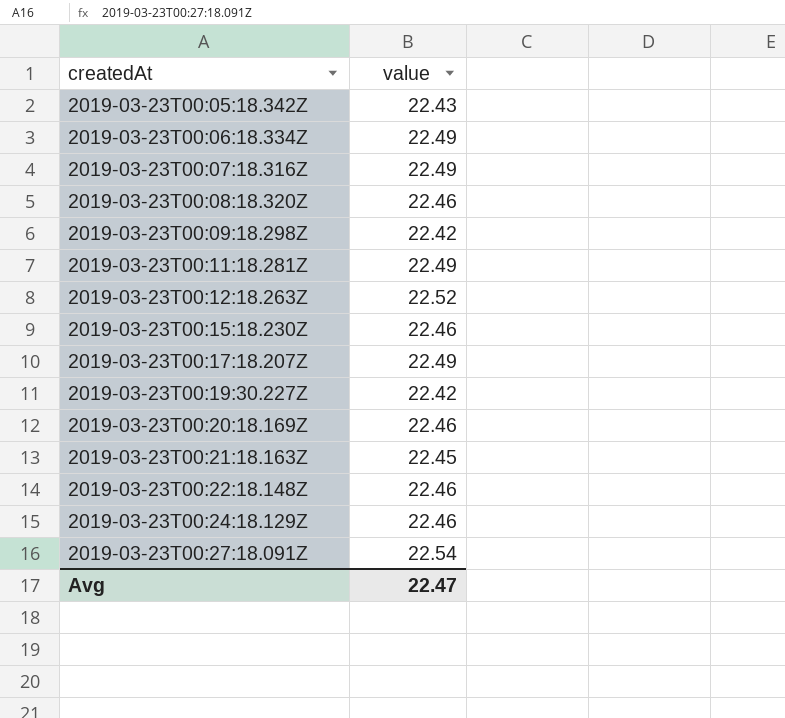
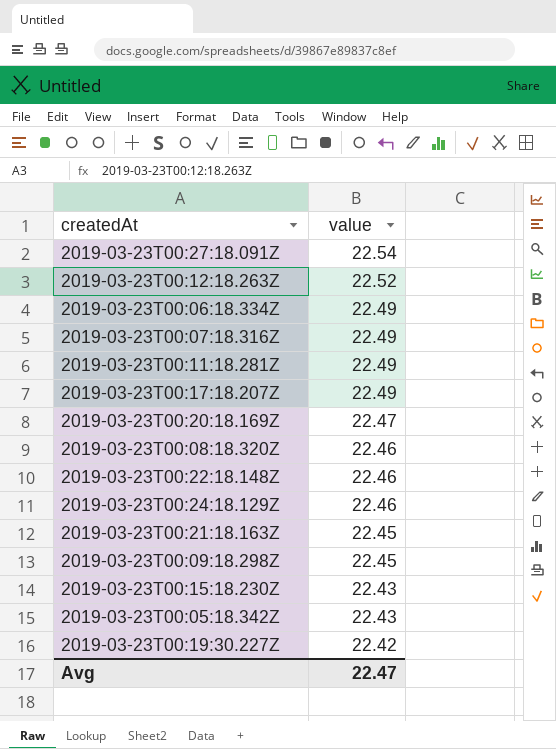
row order: createdAt ascending -> value descending
2019-03-23T00:20:18.169Z | value: 22.46 -> 22.47
2019-03-23T00:09:18.298Z | value: 22.42 -> 22.45
2019-03-23T00:15:18.230Z | value: 22.46 -> 22.43

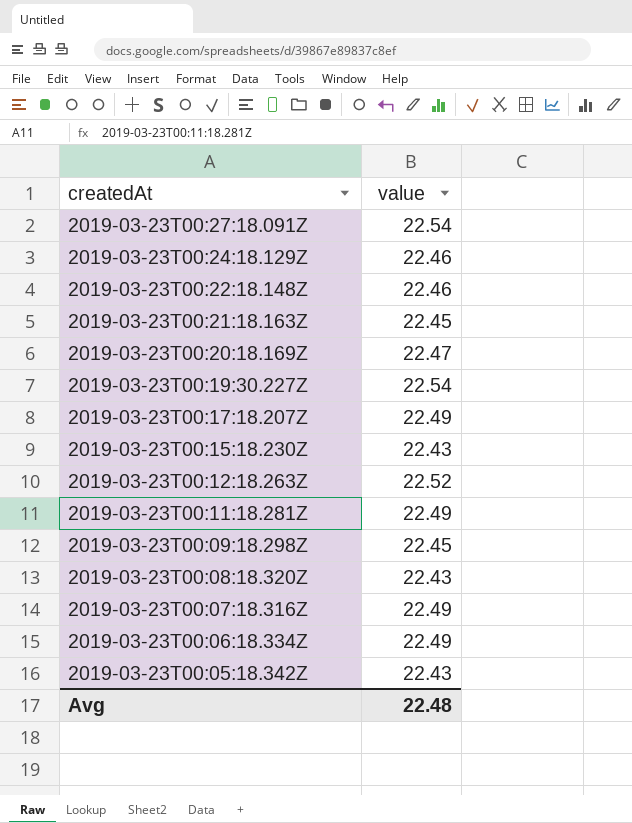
row order: value descending -> createdAt descending
2019-03-23T00:19:30.227Z | value: 22.42 -> 22.54
2019-03-23T00:08:18.320Z | value: 22.46 -> 22.43
Avg | value: 22.47 -> 22.48

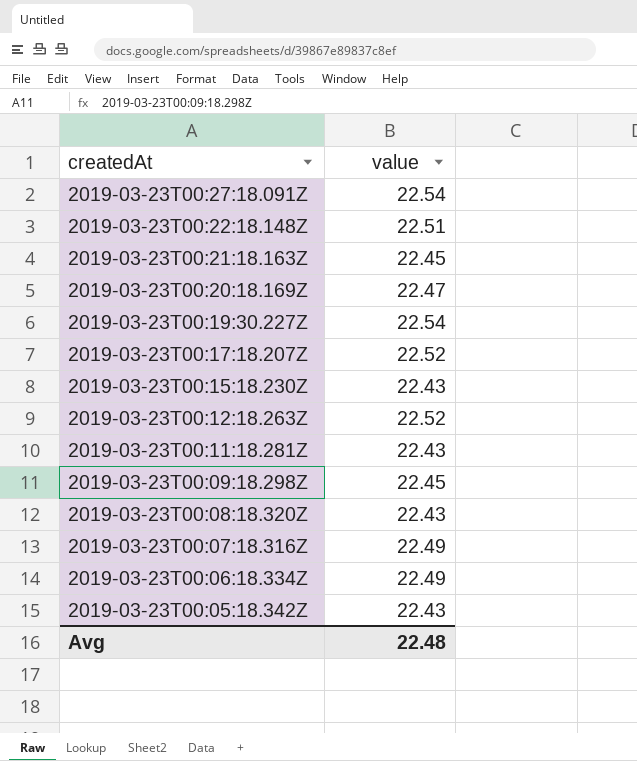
row 2019-03-23T00:24:18.129Z: 22.46 -> none
2019-03-23T00:22:18.148Z | value: 22.46 -> 22.51
2019-03-23T00:17:18.207Z | value: 22.49 -> 22.52
2019-03-23T00:11:18.281Z | value: 22.49 -> 22.43

